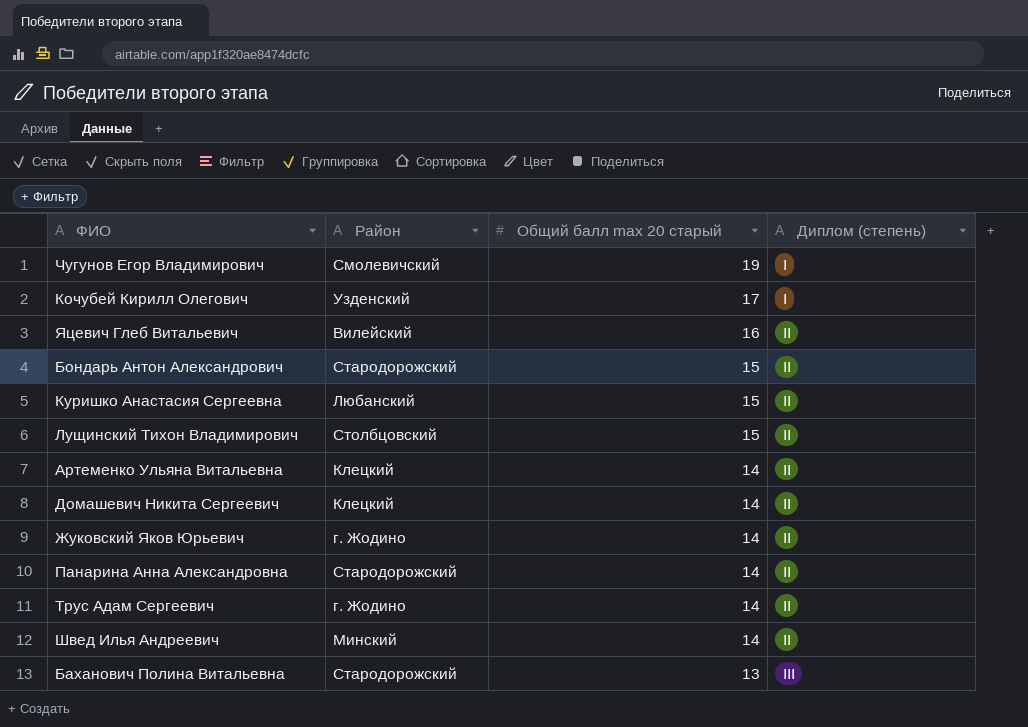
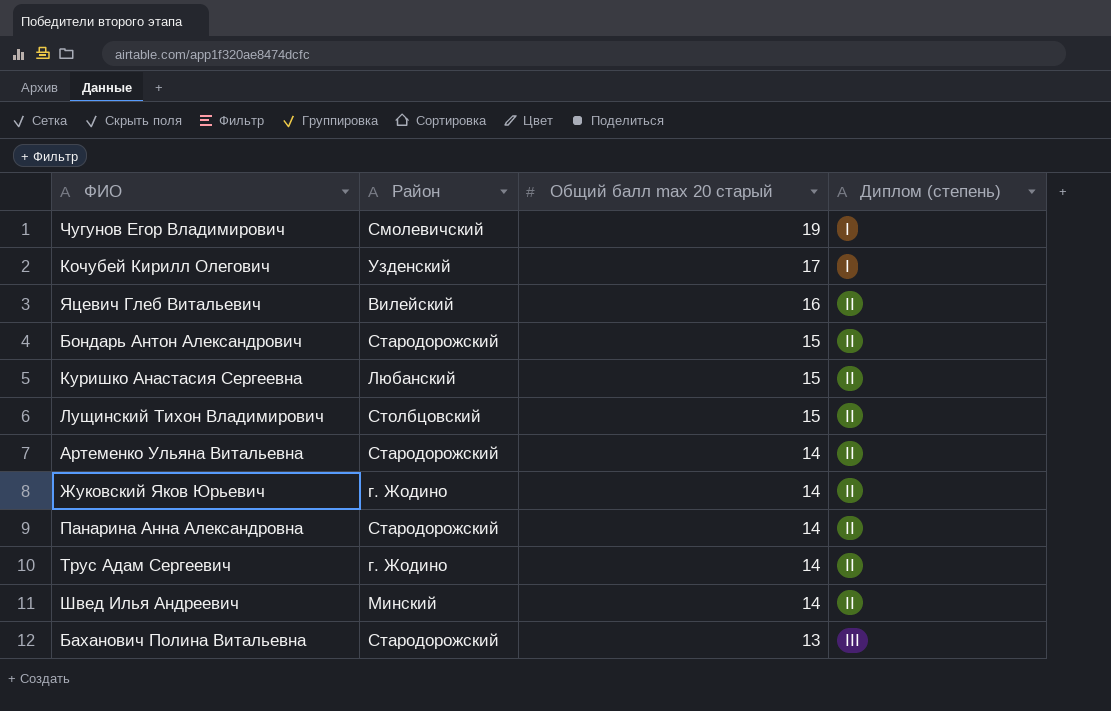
row Домашевич Никита Сергеевич: Клецкий | 14 | II -> none
Артеменко Ульяна Витальевна | Район: Клецкий -> Стародорожский

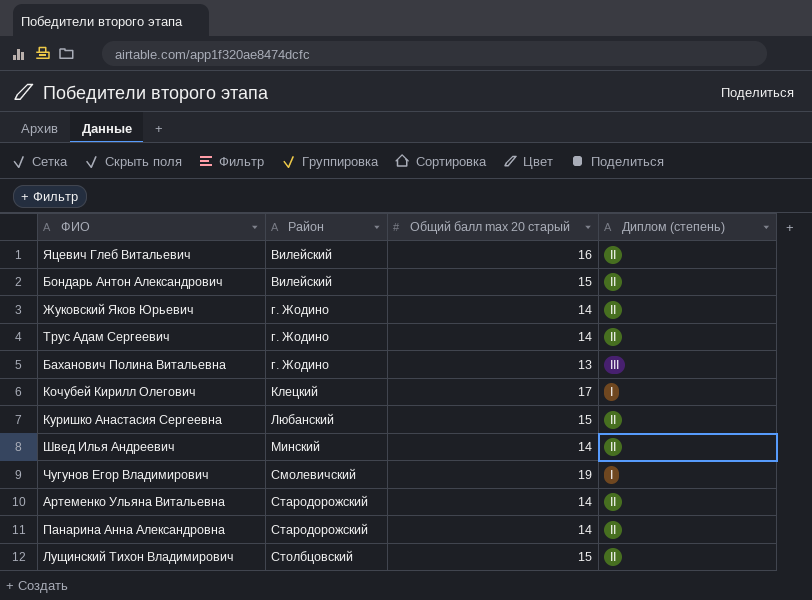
row order: Общий балл max 20 старый descending -> Район ascending
Бондарь Антон Александрович | Район: Стародорожский -> Вилейский
Баханович Полина Витальевна | Район: Стародорожский -> г. Жодино
Кочубей Кирилл Олегович | Район: Узденский -> Клецкий

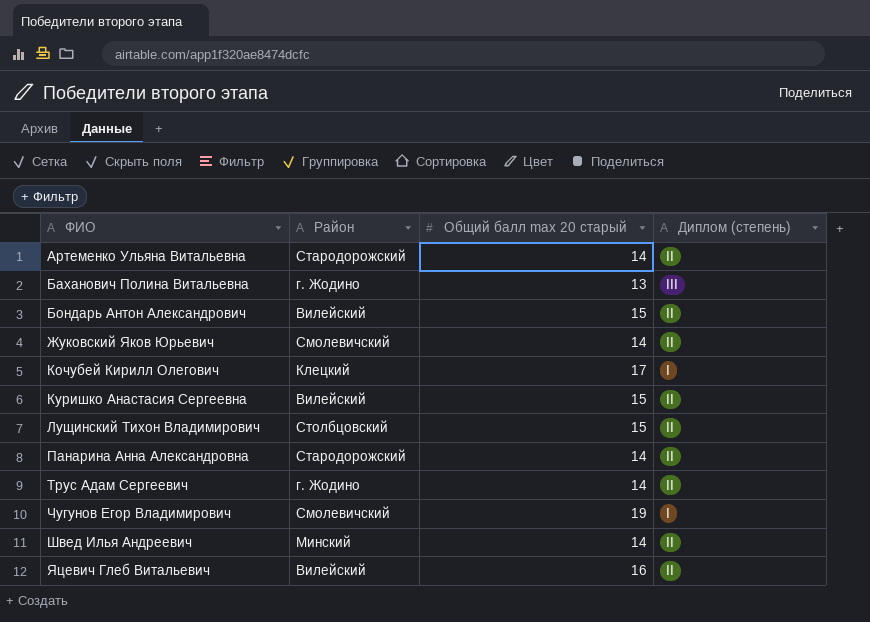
row order: Район ascending -> ФИО ascending
Жуковский Яков Юрьевич | Район: г. Жодино -> Смолевичский
Куришко Анастасия Сергеевна | Район: Любанский -> Вилейский

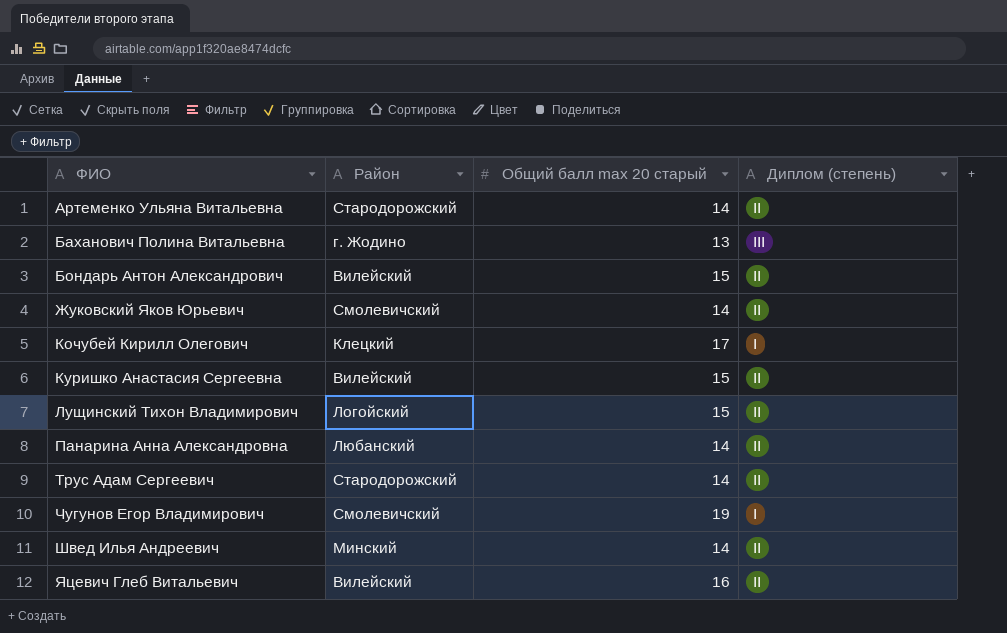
Лущинский Тихон Владимирович | Район: Столбцовский -> Логойский
Панарина Анна Александровна | Район: Стародорожский -> Любанский
Трус Адам Сергеевич | Район: г. Жодино -> Стародорожский

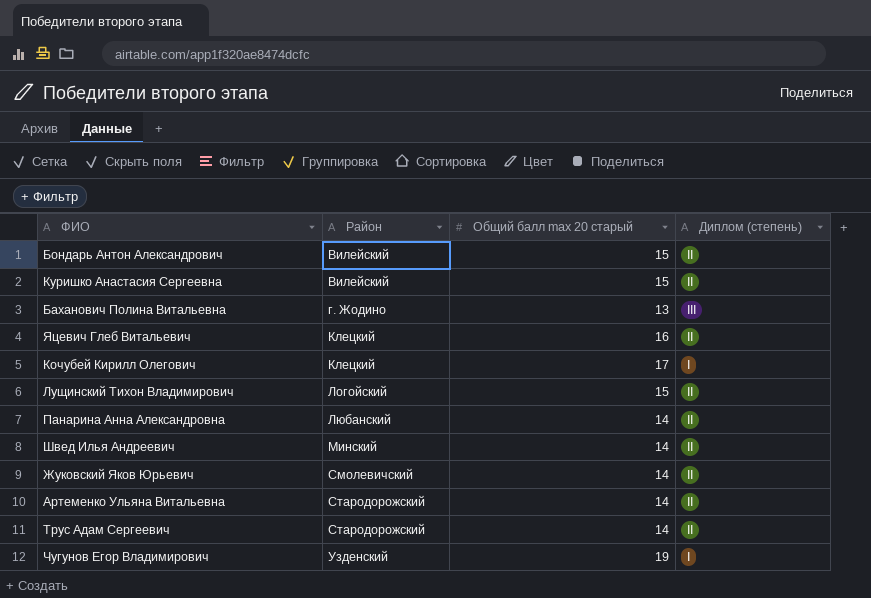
row order: ФИО ascending -> Район ascending
Яцевич Глеб Витальевич | Район: Вилейский -> Клецкий
Чугунов Егор Владимирович | Район: Смолевичский -> Узденский

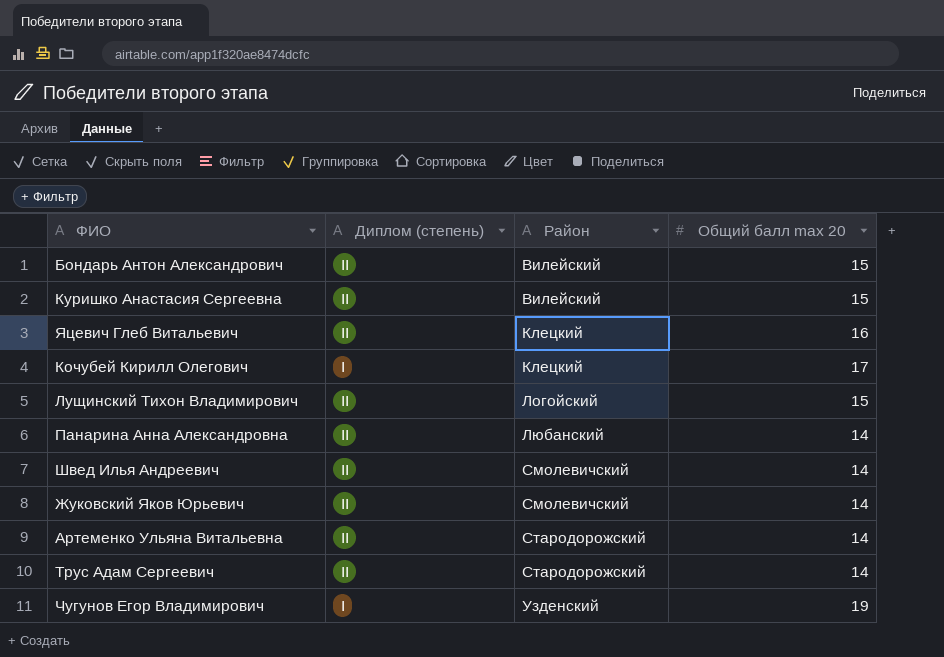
column Диплом (степень) | position: 4 -> 2
column name: Общий балл max 20 старый -> Общий балл max 20
row Баханович Полина Витальевна: г. Жодино | 13 | III -> none
Швед Илья Андреевич | Район: Минский -> Смолевичский

